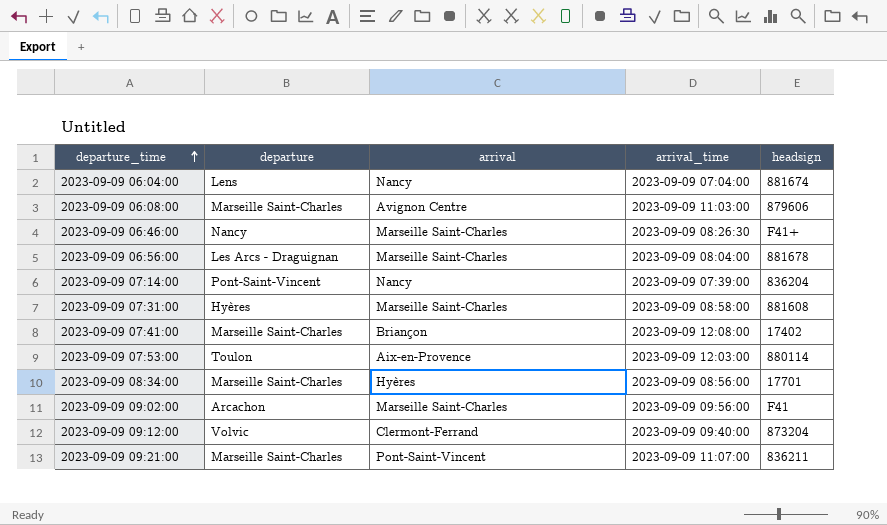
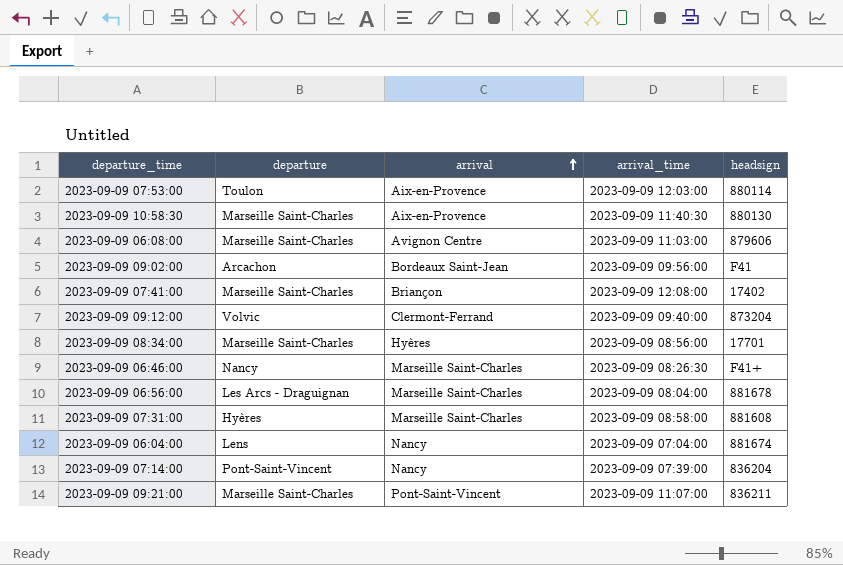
row order: departure_time ascending -> arrival ascending
row 2023-09-09 10:58:30: none -> Marseille Saint-Charles | Aix-en-Provence | 2023-09-09 11:40:30 | 880130
2023-09-09 09:02:00 | arrival: Marseille Saint-Charles -> Bordeaux Saint-Jean

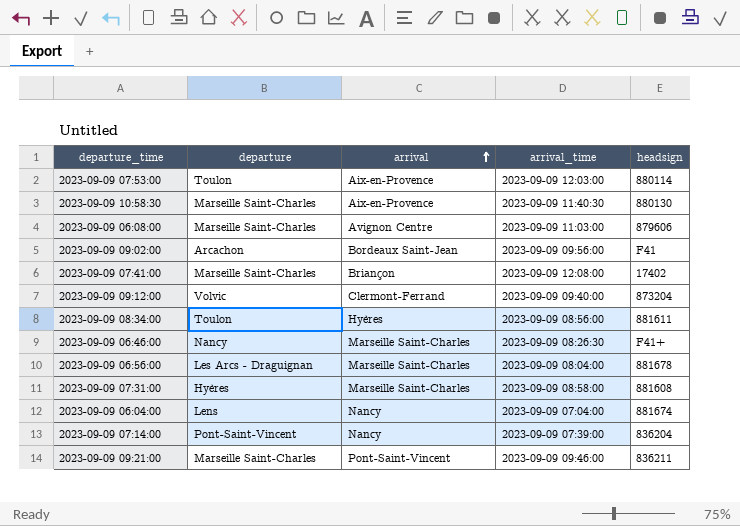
2023-09-09 08:34:00 | departure: Marseille Saint-Charles -> Toulon
2023-09-09 08:34:00 | headsign: 17701 -> 881611
2023-09-09 09:21:00 | arrival_time: 2023-09-09 11:07:00 -> 2023-09-09 09:46:00

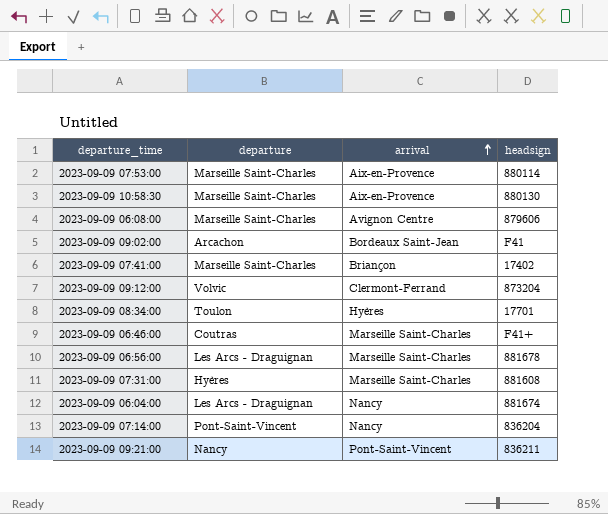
column arrival_time | position: 4 -> none
2023-09-09 07:53:00 | departure: Toulon -> Marseille Saint-Charles
2023-09-09 08:34:00 | headsign: 881611 -> 17701
2023-09-09 06:46:00 | departure: Nancy -> Coutras
2023-09-09 06:04:00 | departure: Lens -> Les Arcs - Draguignan
2023-09-09 09:21:00 | departure: Marseille Saint-Charles -> Nancy

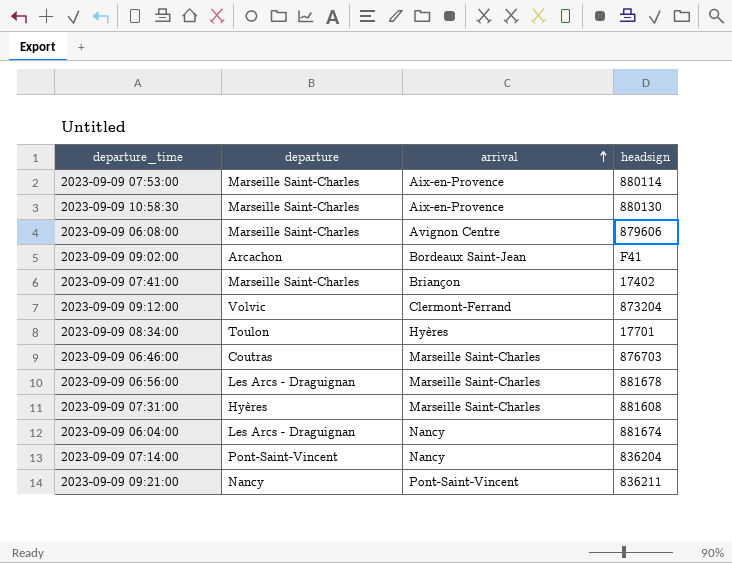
2023-09-09 06:46:00 | headsign: F41+ -> 876703

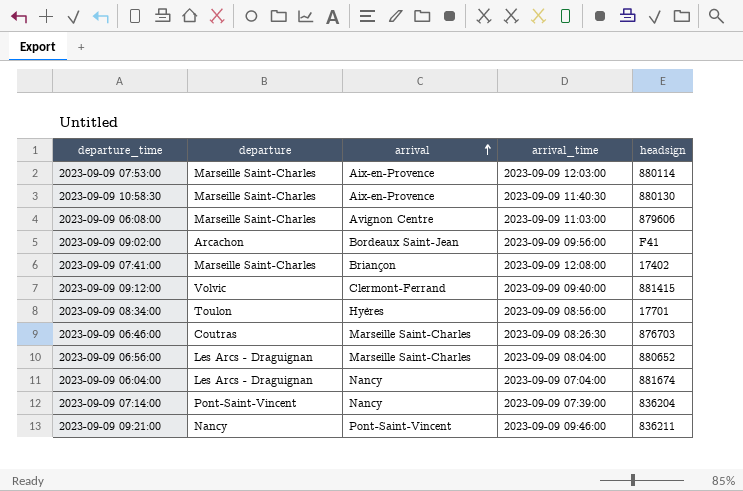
column arrival_time | position: none -> 4
row 2023-09-09 07:31:00: Hyères | Marseille Saint-Charles | 881608 -> none
2023-09-09 09:12:00 | headsign: 873204 -> 881415
2023-09-09 06:56:00 | headsign: 881678 -> 880652

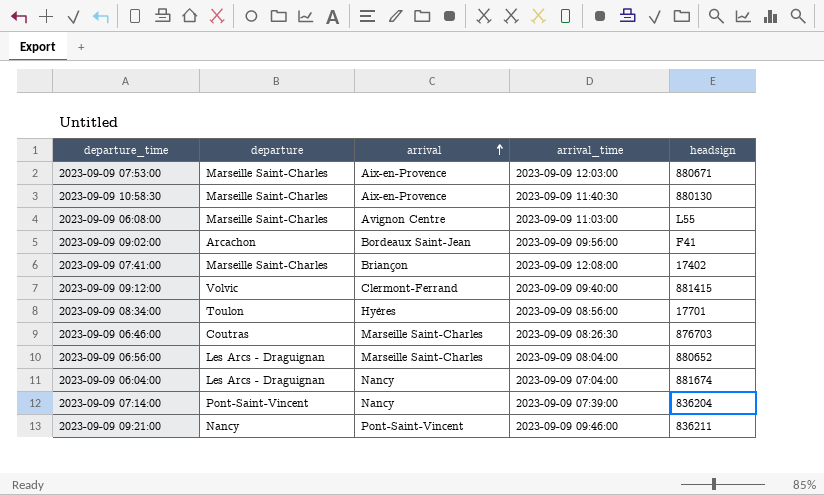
2023-09-09 07:53:00 | headsign: 880114 -> 880671
2023-09-09 06:08:00 | headsign: 879606 -> L55

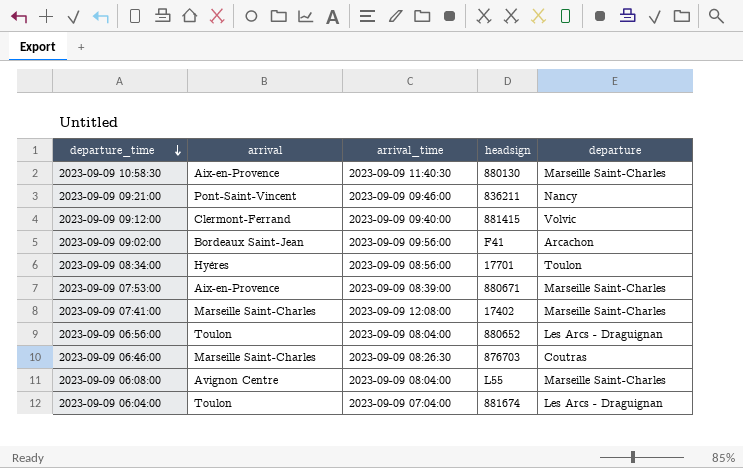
row order: arrival ascending -> departure_time descending
column departure | position: 2 -> 5
row 2023-09-09 07:14:00: Pont-Saint-Vincent | Nancy | 2023-09-09 07:39:00 | 836204 -> none
2023-09-09 07:53:00 | arrival_time: 2023-09-09 12:03:00 -> 2023-09-09 08:39:00
2023-09-09 07:41:00 | arrival: Briançon -> Marseille Saint-Charles
2023-09-09 06:56:00 | arrival: Marseille Saint-Charles -> Toulon
2023-09-09 06:08:00 | arrival_time: 2023-09-09 11:03:00 -> 2023-09-09 08:04:00
2023-09-09 06:04:00 | arrival: Nancy -> Toulon

